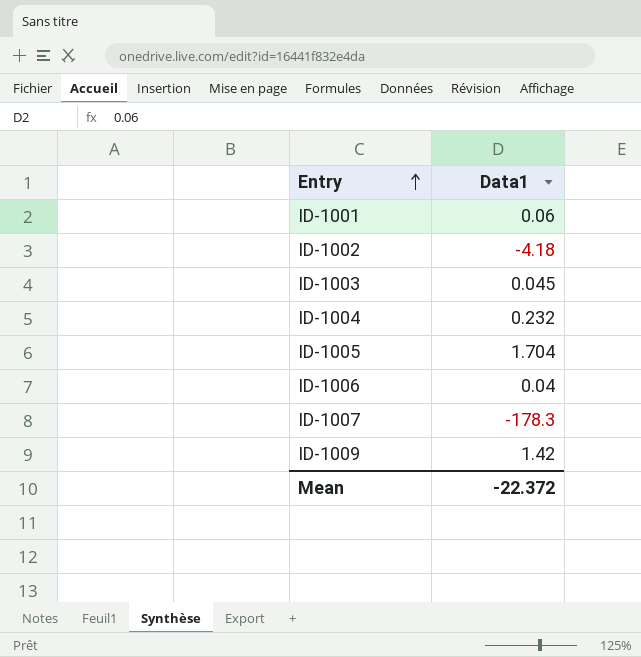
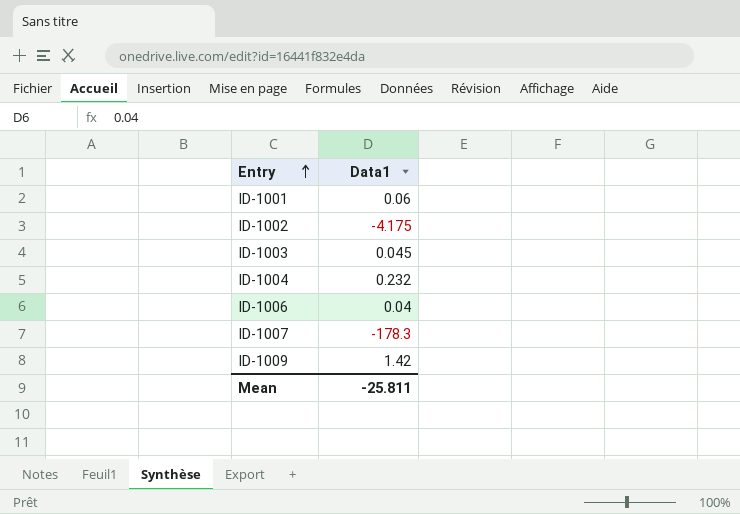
row ID-1005: 1.704 -> none
ID-1002 | Data1: -4.18 -> -4.175
Mean | Data1: -22.372 -> -25.811

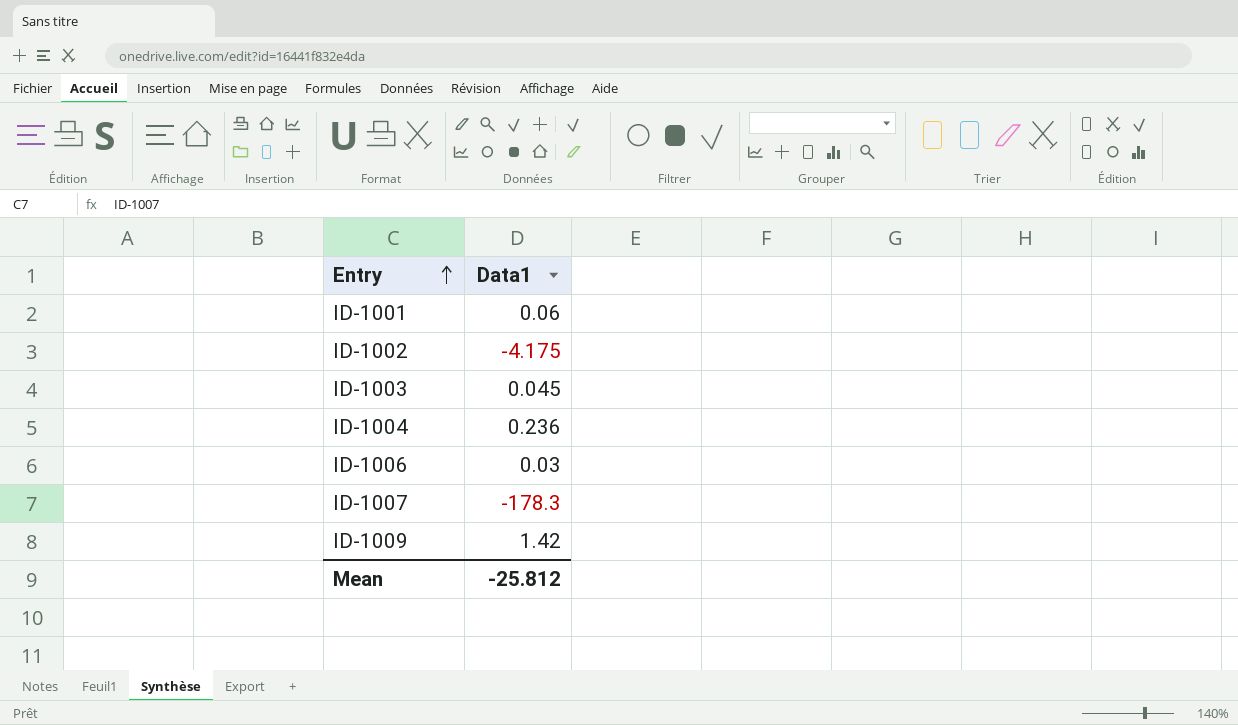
ID-1004 | Data1: 0.232 -> 0.236
ID-1006 | Data1: 0.04 -> 0.03
Mean | Data1: -25.811 -> -25.812

